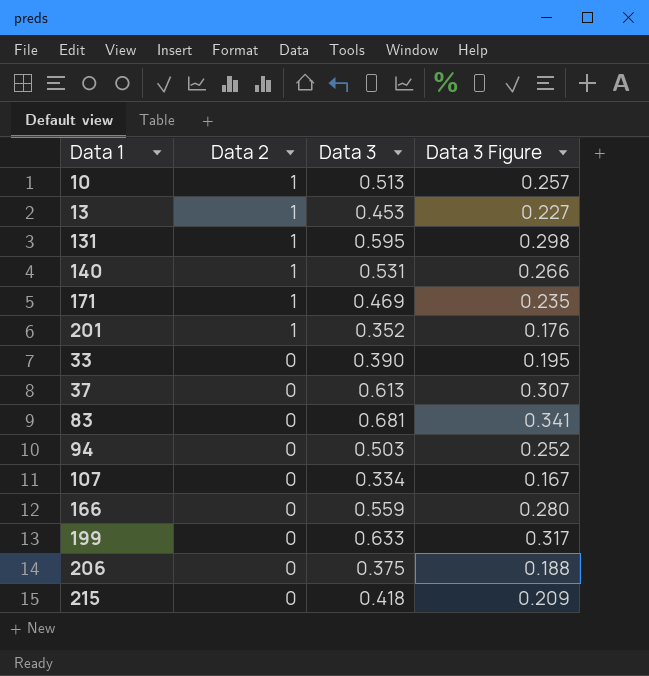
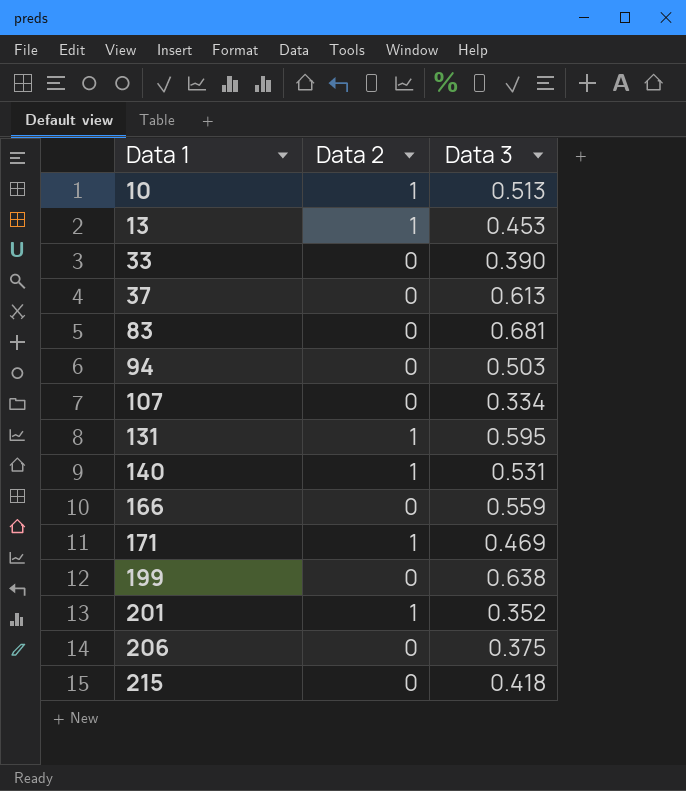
row order: Data 2 descending -> Data 1 ascending
column Data 3 Figure | formula: [Data 3] * 0.5 -> none
199 | Data 3: 0.633 -> 0.638

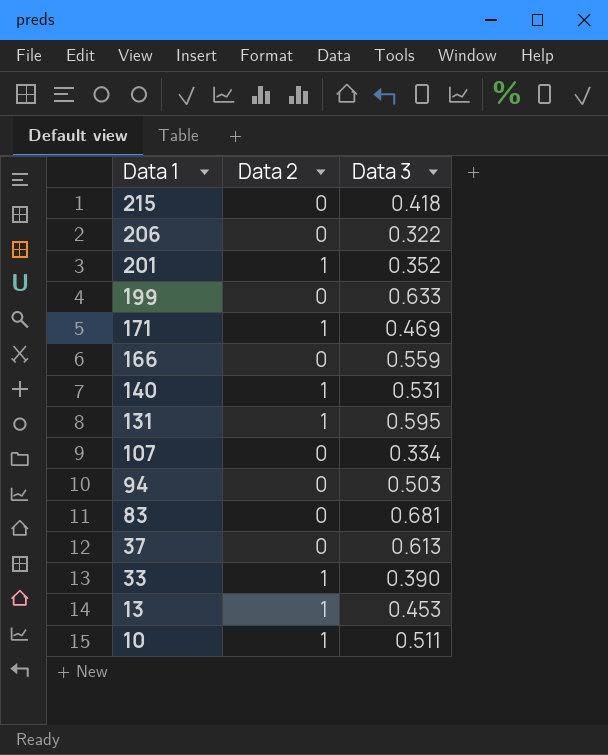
row order: Data 1 ascending -> Data 1 descending
206 | Data 3: 0.375 -> 0.322
199 | Data 3: 0.638 -> 0.633
33 | Data 2: 0 -> 1
10 | Data 3: 0.513 -> 0.511

